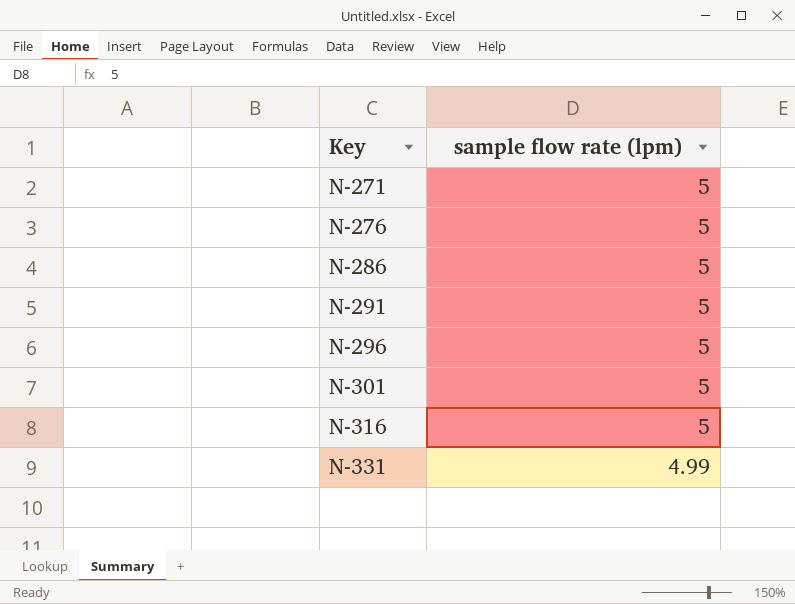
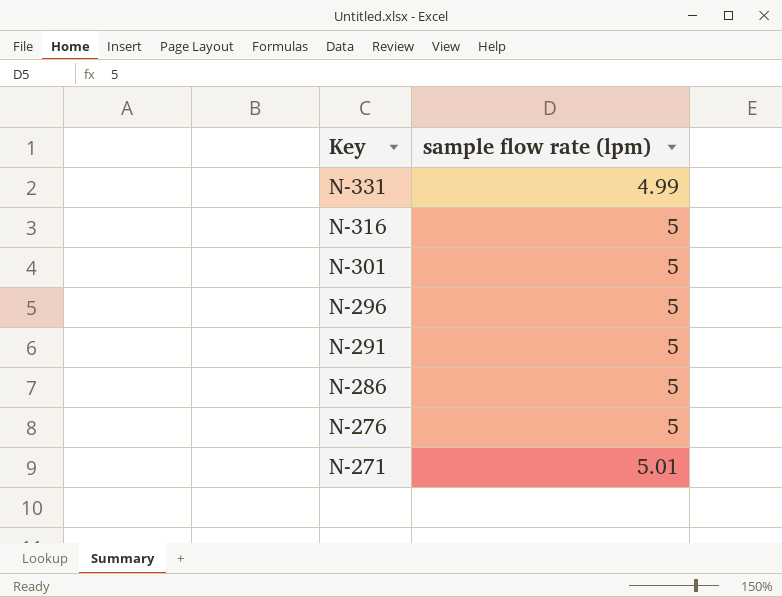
row order: Key ascending -> Key descending
N-271 | sample flow rate (lpm): 5 -> 5.01

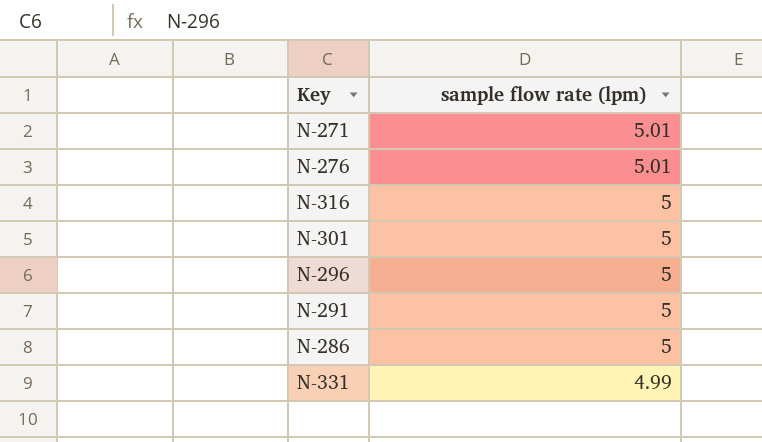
row order: Key descending -> sample flow rate (lpm) descending
N-276 | sample flow rate (lpm): 5 -> 5.01

